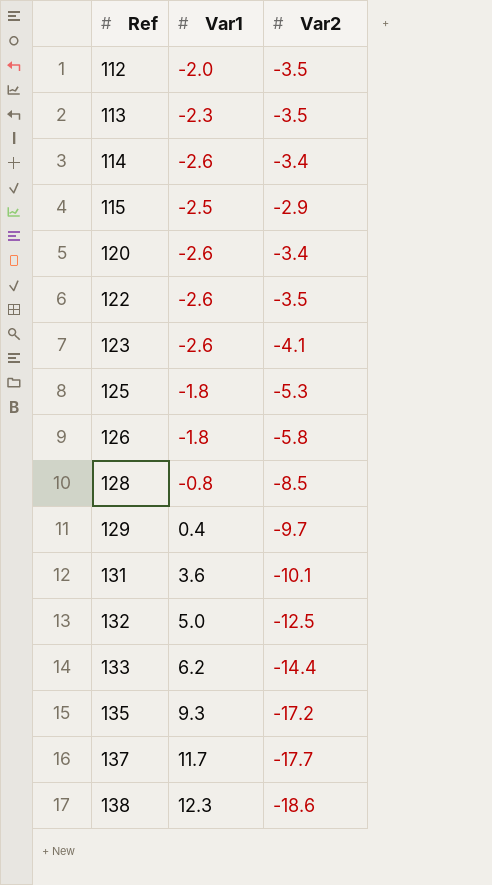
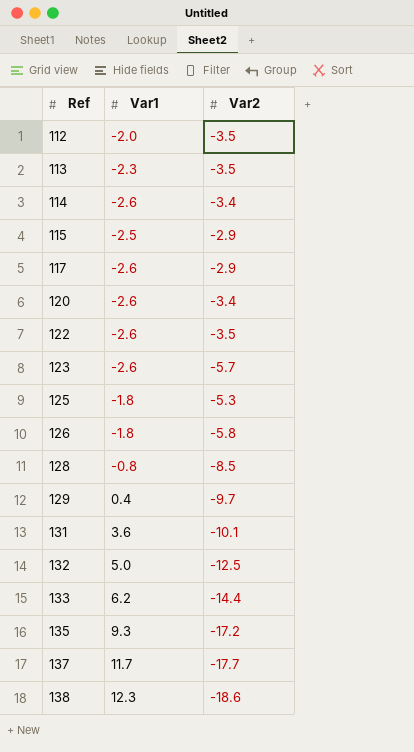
row 117: none -> -2.6 | -2.9
123 | Var2: -4.1 -> -5.7

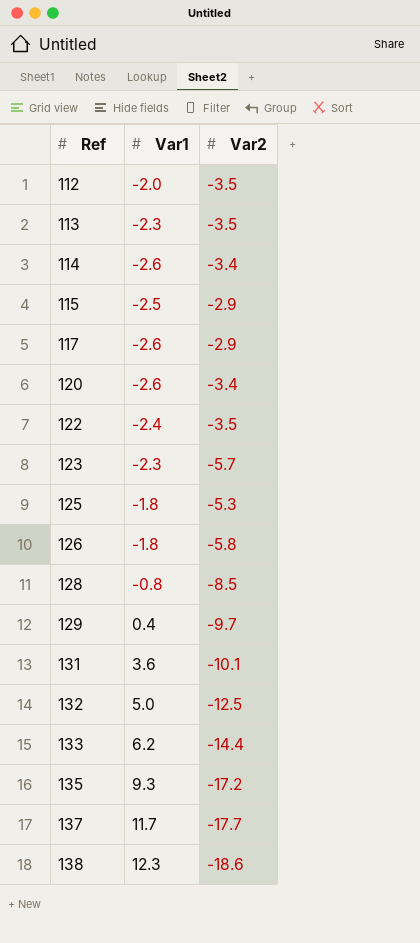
122 | Var1: -2.6 -> -2.4
123 | Var1: -2.6 -> -2.3

